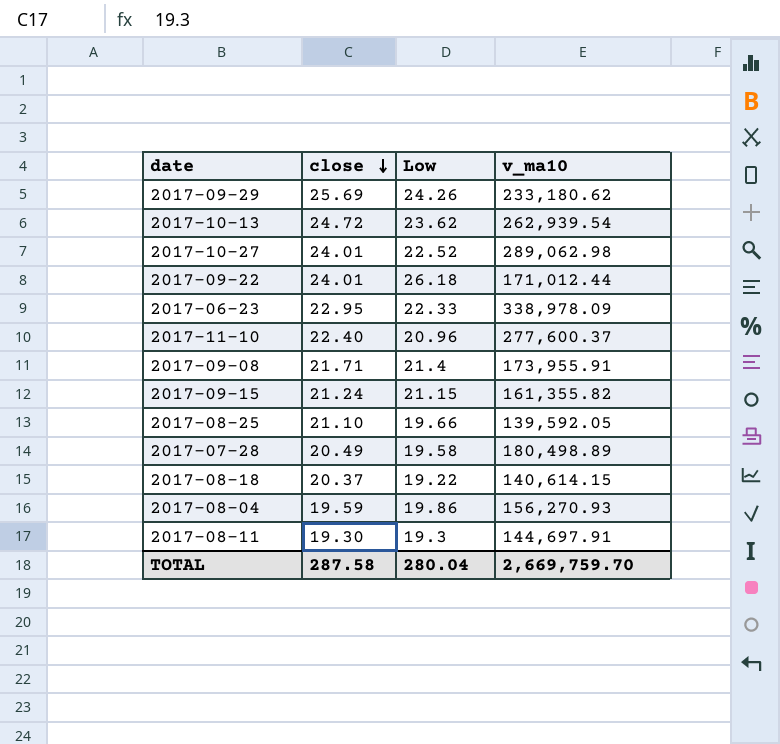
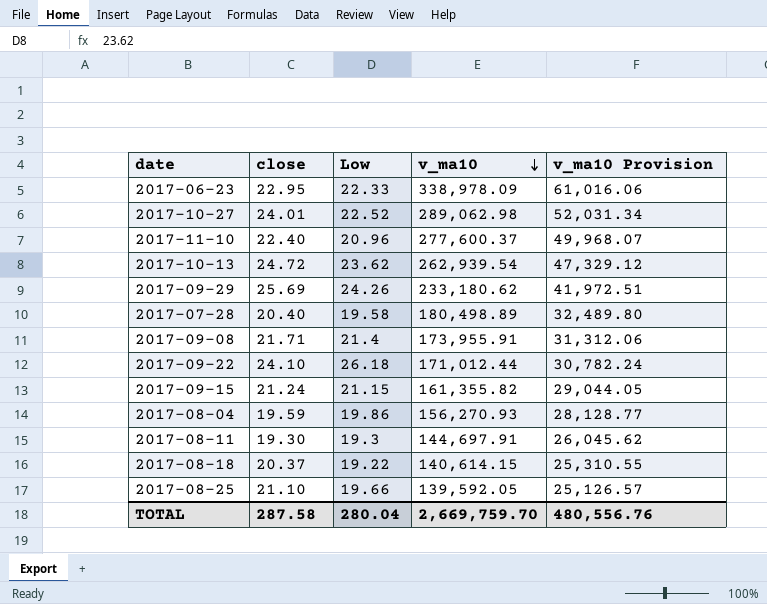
row order: close descending -> v_ma10 descending
column v_ma10 Provision | formula: none -> [v_ma10] * 0.18
2017-07-28 | close: 20.49 -> 20.40
2017-09-22 | close: 24.01 -> 24.10

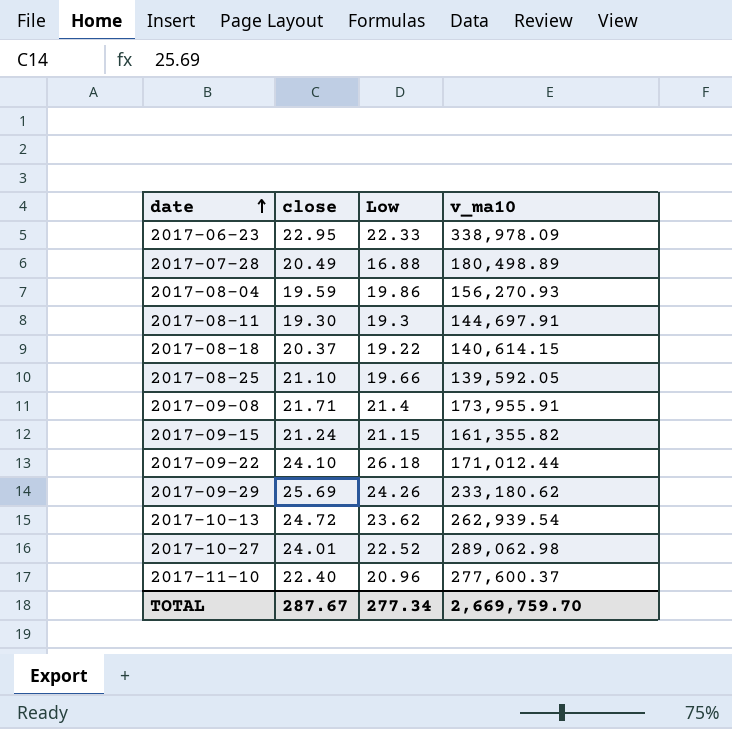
row order: v_ma10 descending -> date ascending
column v_ma10 Provision | formula: [v_ma10] * 0.18 -> none
2017-07-28 | close: 20.40 -> 20.49
2017-07-28 | Low: 19.58 -> 16.88
TOTAL | close: 287.58 -> 287.67
TOTAL | Low: 280.04 -> 277.34

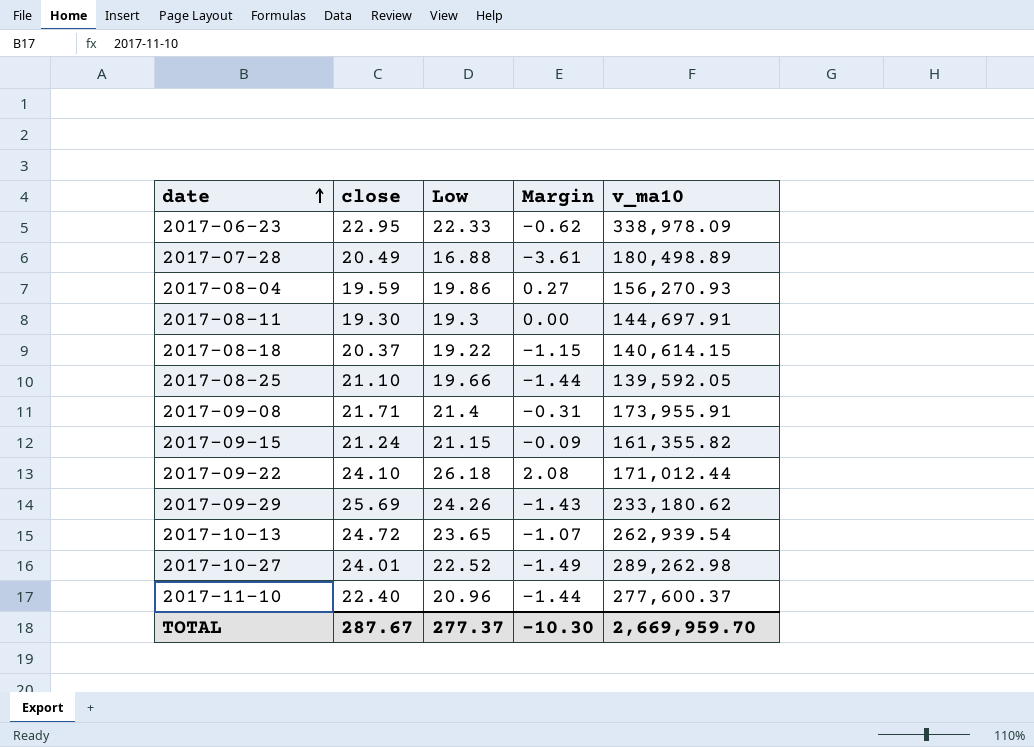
column Margin | formula: none -> [Low] - [close]
2017-10-13 | Low: 23.62 -> 23.65
2017-10-27 | v_ma10: 289,062.98 -> 289,262.98
TOTAL | Low: 277.34 -> 277.37
TOTAL | v_ma10: 2,669,759.70 -> 2,669,959.70

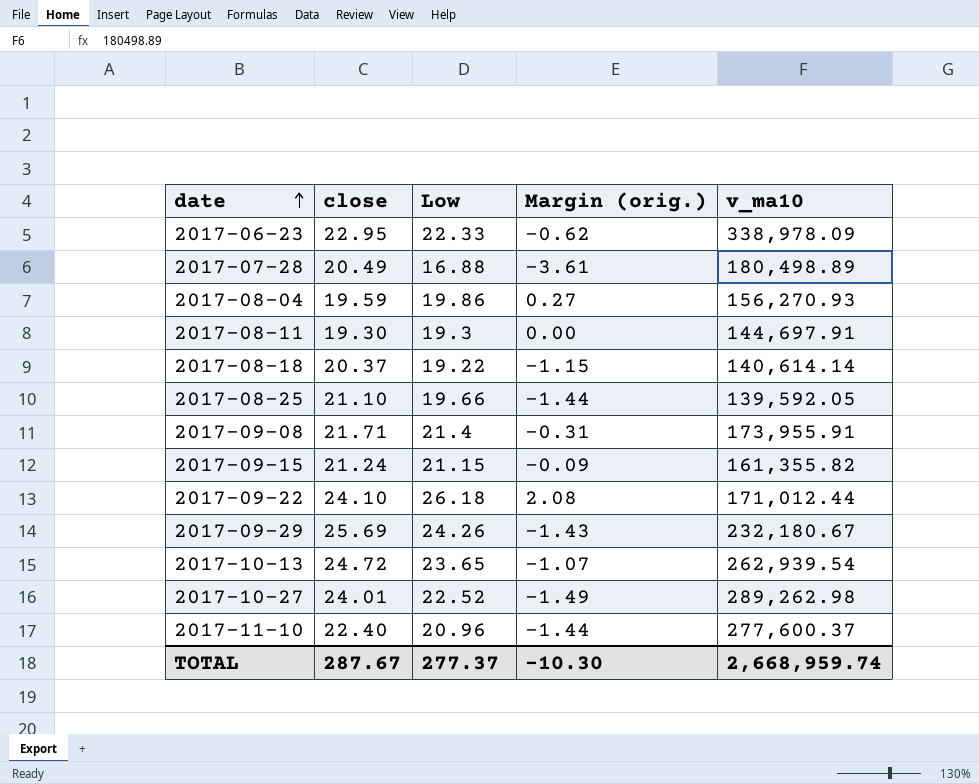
column name: Margin -> Margin (orig.)
2017-08-18 | v_ma10: 140,614.15 -> 140,614.14
2017-09-29 | v_ma10: 233,180.62 -> 232,180.67
TOTAL | v_ma10: 2,669,959.70 -> 2,668,959.74

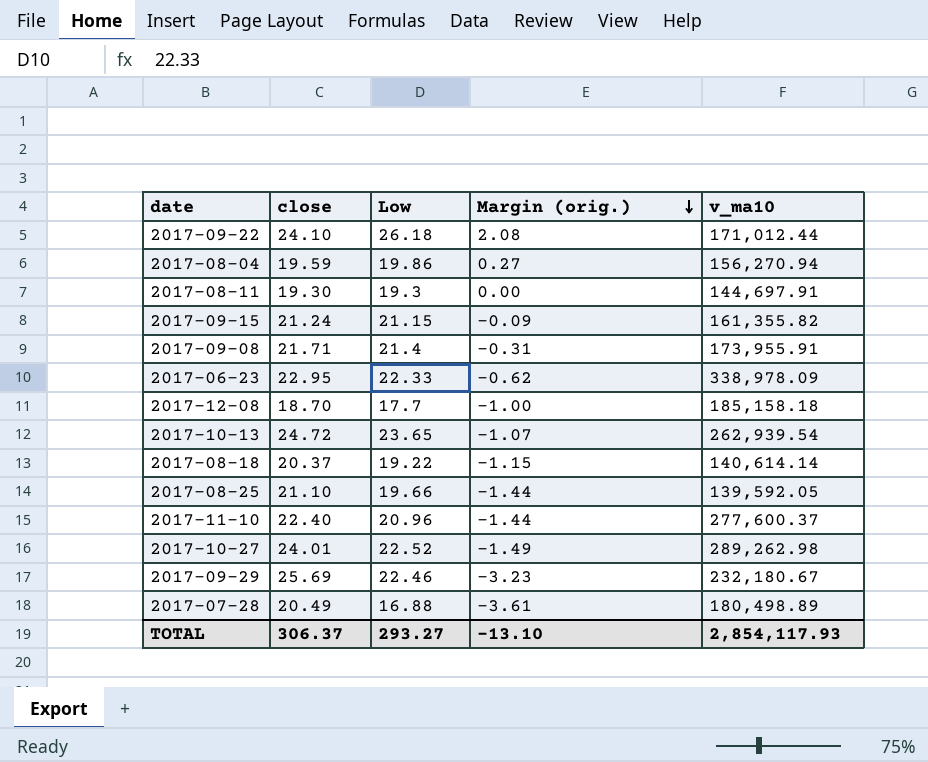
row order: date ascending -> Margin (orig.) descending
2017-08-04 | v_ma10: 156,270.93 -> 156,270.94
row 2017-12-08: none -> 18.70 | 17.7 | -1.00 | 185,158.18
2017-09-29 | Low: 24.26 -> 22.46
2017-09-29 | Margin (orig.): -1.43 -> -3.23
TOTAL | close: 287.67 -> 306.37
TOTAL | Low: 277.37 -> 293.27
TOTAL | Margin (orig.): -10.30 -> -13.10
TOTAL | v_ma10: 2,668,959.74 -> 2,854,117.93

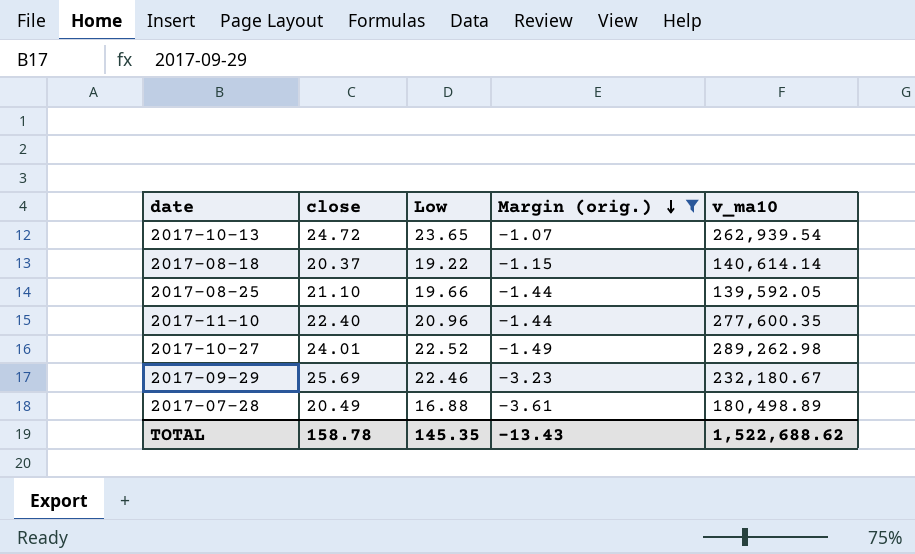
filter: none -> Margin (orig.) <= -1.07
2017-11-10 | v_ma10: 277,600.37 -> 277,600.35
TOTAL | close: 306.37 -> 158.78
TOTAL | Low: 293.27 -> 145.35
TOTAL | Margin (orig.): -13.10 -> -13.43
TOTAL | v_ma10: 2,854,117.93 -> 1,522,688.62

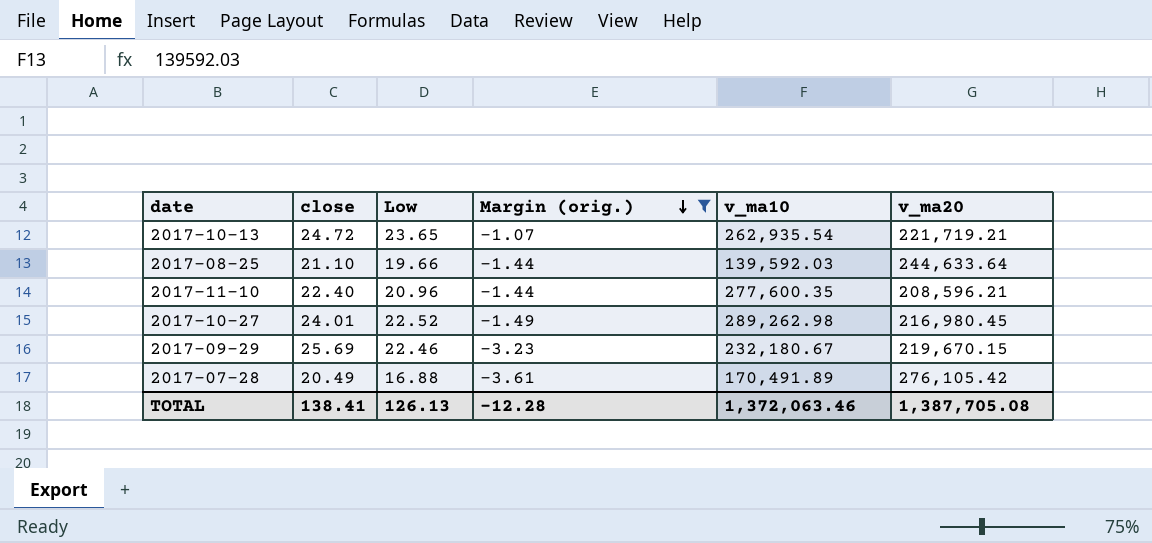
column v_ma20 | position: none -> 6
row 2017-08-18: 20.37 | 19.22 | -1.15 | 140,614.14 -> none
2017-10-13 | v_ma10: 262,939.54 -> 262,935.54
2017-08-25 | v_ma10: 139,592.05 -> 139,592.03
2017-07-28 | v_ma10: 180,498.89 -> 170,491.89
TOTAL | close: 158.78 -> 138.41
TOTAL | Low: 145.35 -> 126.13
TOTAL | Margin (orig.): -13.43 -> -12.28
TOTAL | v_ma10: 1,522,688.62 -> 1,372,063.46

